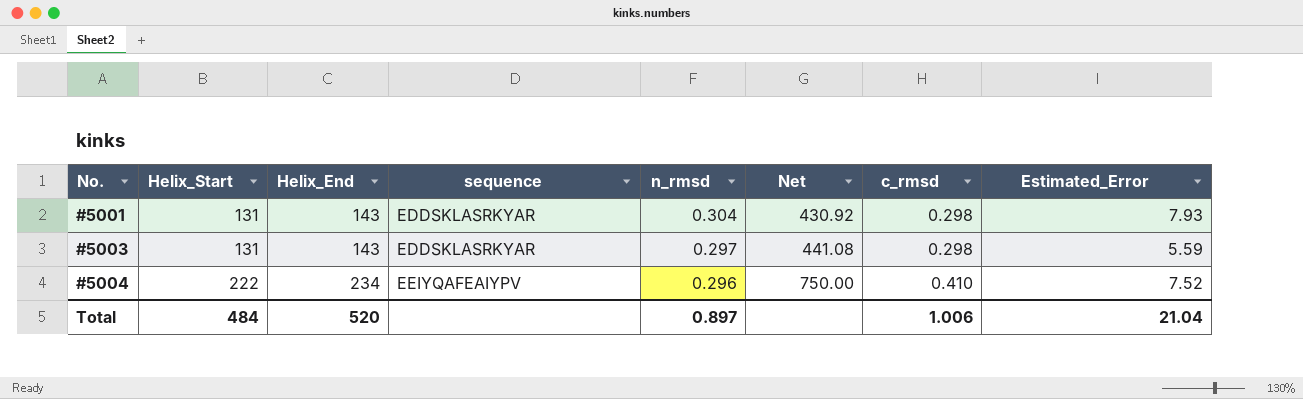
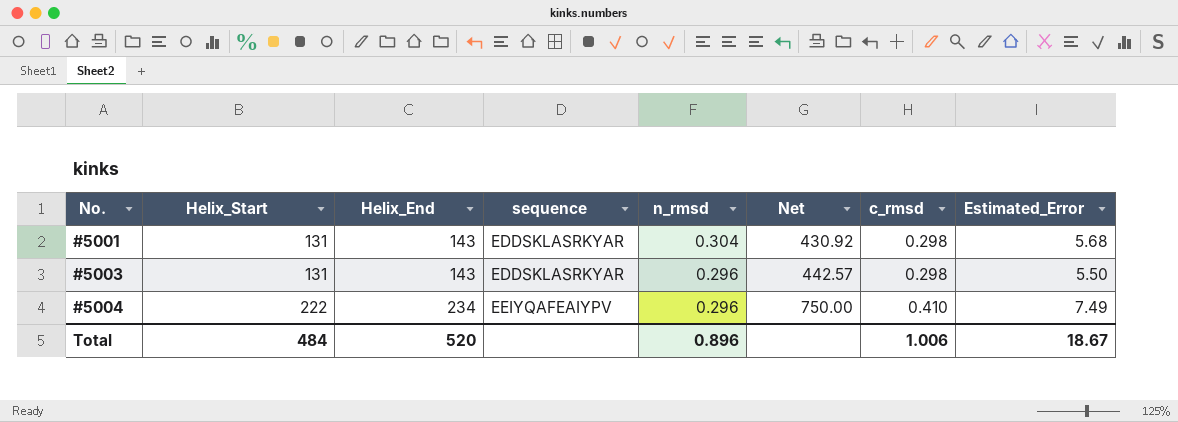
#5001 | Estimated_Error: 7.93 -> 5.68
#5003 | n_rmsd: 0.297 -> 0.296
#5003 | Net: 441.08 -> 442.57
#5003 | Estimated_Error: 5.59 -> 5.50
#5004 | Estimated_Error: 7.52 -> 7.49
Total | n_rmsd: 0.897 -> 0.896
Total | Estimated_Error: 21.04 -> 18.67

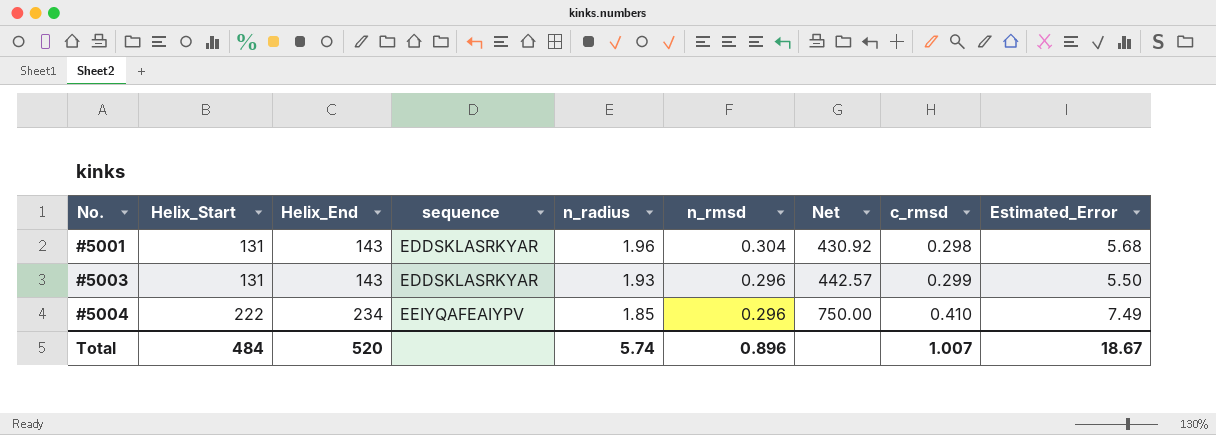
column n_radius | position: none -> 5
#5003 | c_rmsd: 0.298 -> 0.299
Total | c_rmsd: 1.006 -> 1.007

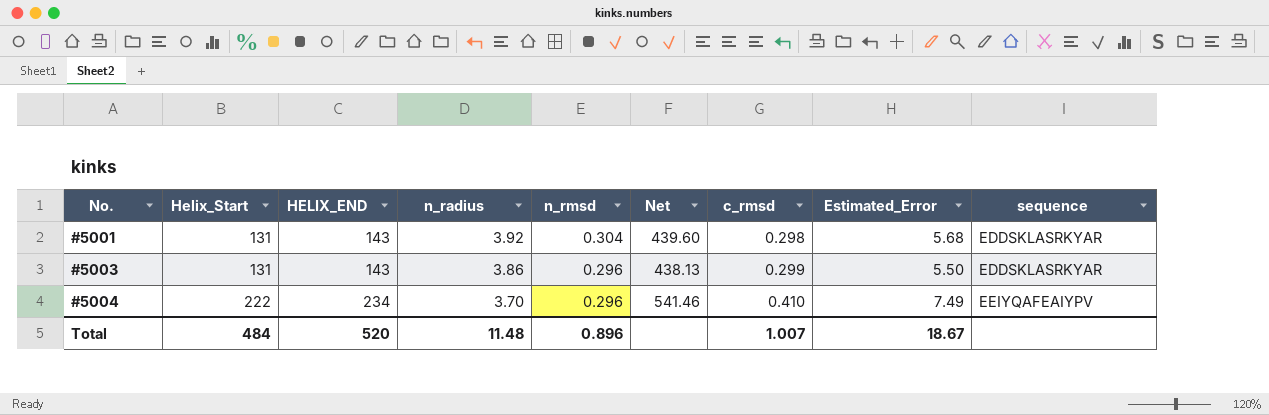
column name: Helix_End -> HELIX_END
column Net | formula: [Helix_Start] / [n_rmsd] -> [Helix_Start] / [c_rmsd]
column sequence | position: 4 -> 9
#5001 | n_radius: 1.96 -> 3.92
#5003 | n_radius: 1.93 -> 3.86
#5004 | n_radius: 1.85 -> 3.70
Total | n_radius: 5.74 -> 11.48

